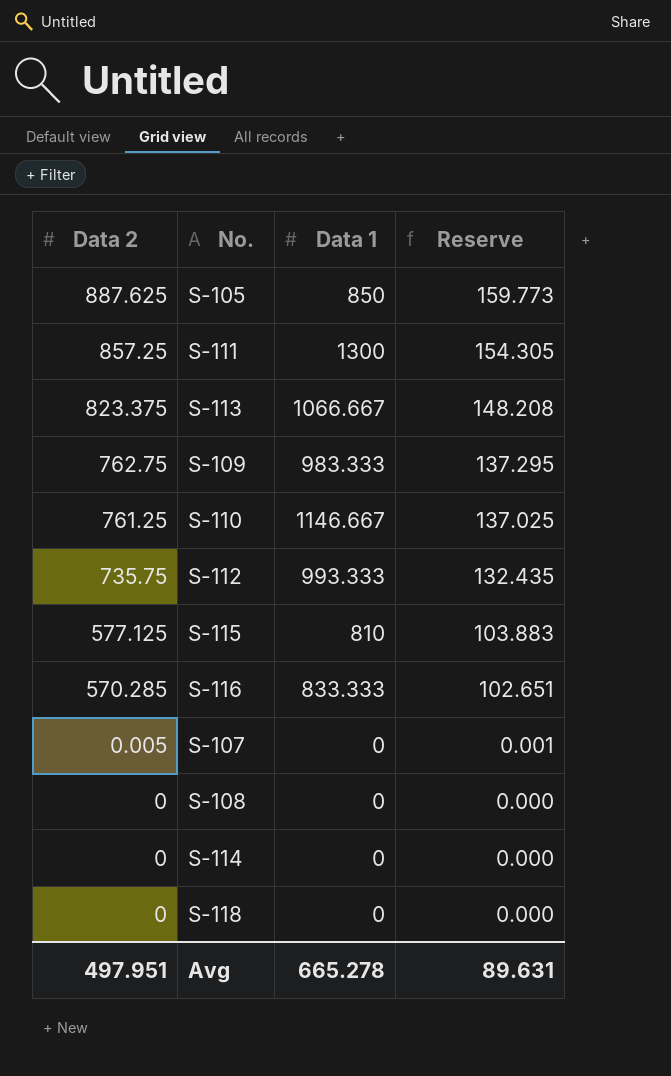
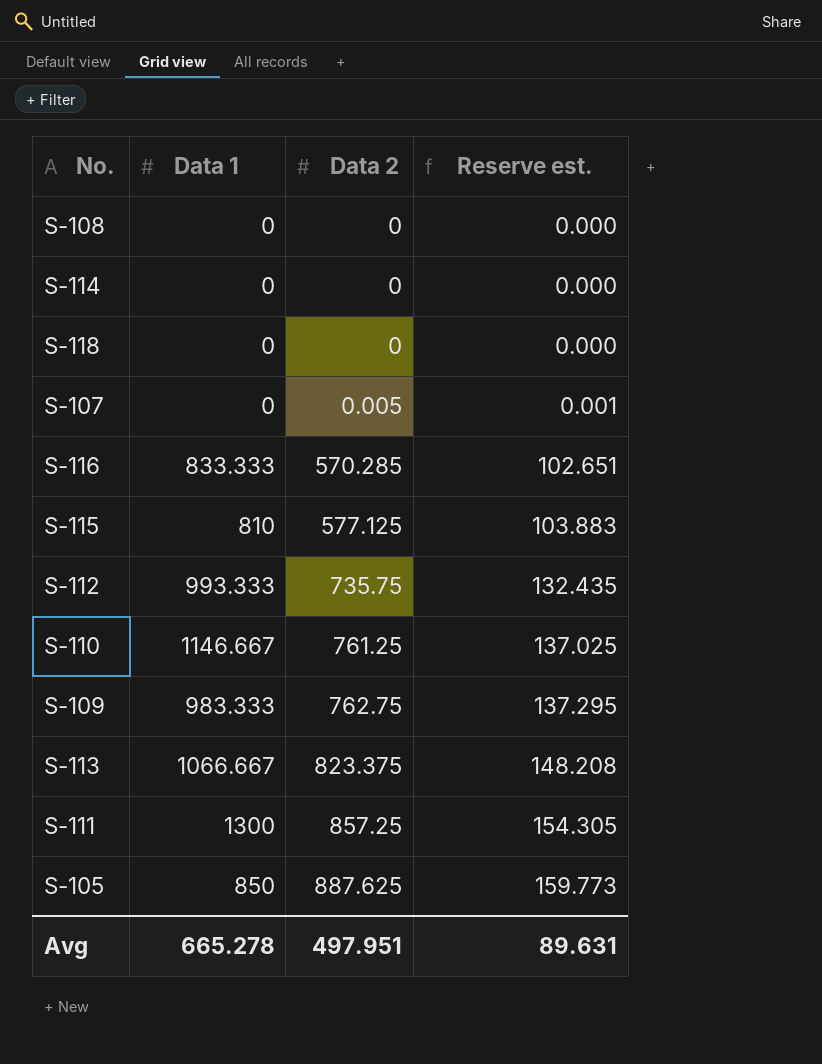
row order: Data 2 descending -> Data 2 ascending
column Data 2 | position: 1 -> 3
column name: Reserve -> Reserve est.

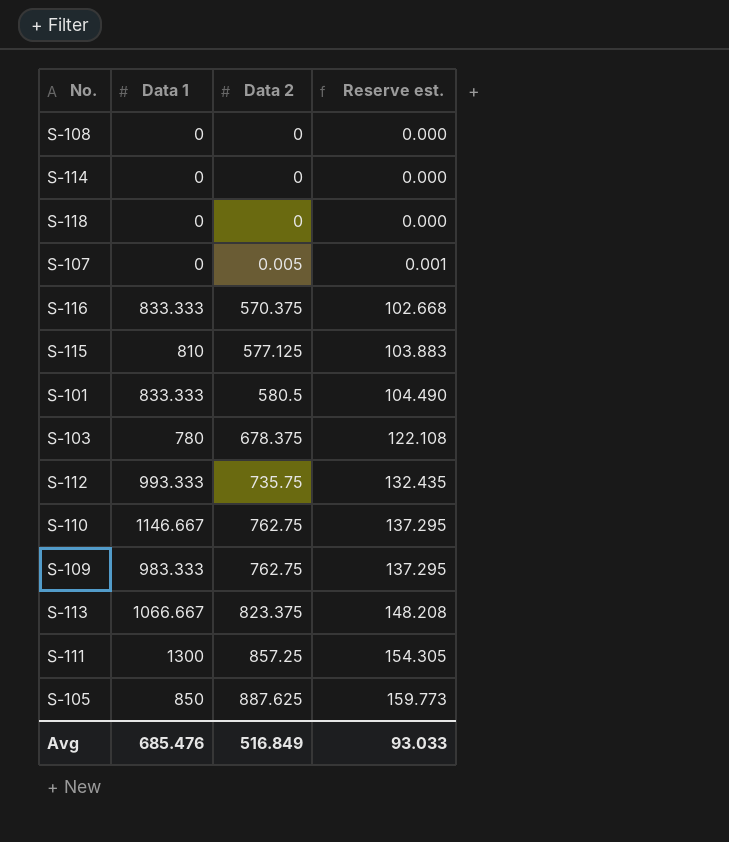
S-116 | Data 2: 570.285 -> 570.375
S-116 | Reserve est.: 102.651 -> 102.668
row S-101: none -> 833.333 | 580.5 | 104.490
row S-103: none -> 780 | 678.375 | 122.108
S-110 | Data 2: 761.25 -> 762.75
S-110 | Reserve est.: 137.025 -> 137.295
Avg | Data 1: 665.278 -> 685.476
Avg | Data 2: 497.951 -> 516.849
Avg | Reserve est.: 89.631 -> 93.033

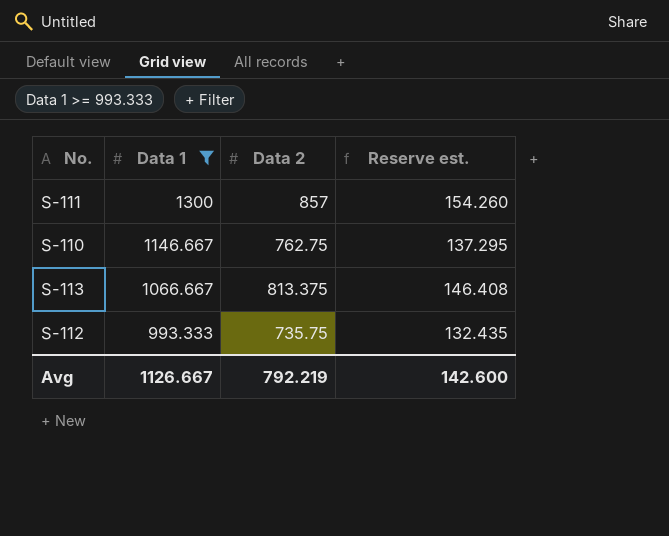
filter: none -> Data 1 >= 993.333
row order: Data 2 ascending -> Data 1 descending
S-111 | Data 2: 857.25 -> 857
S-111 | Reserve est.: 154.305 -> 154.260
S-113 | Data 2: 823.375 -> 813.375
S-113 | Reserve est.: 148.208 -> 146.408
Avg | Data 1: 685.476 -> 1126.667
Avg | Data 2: 516.849 -> 792.219
Avg | Reserve est.: 93.033 -> 142.600

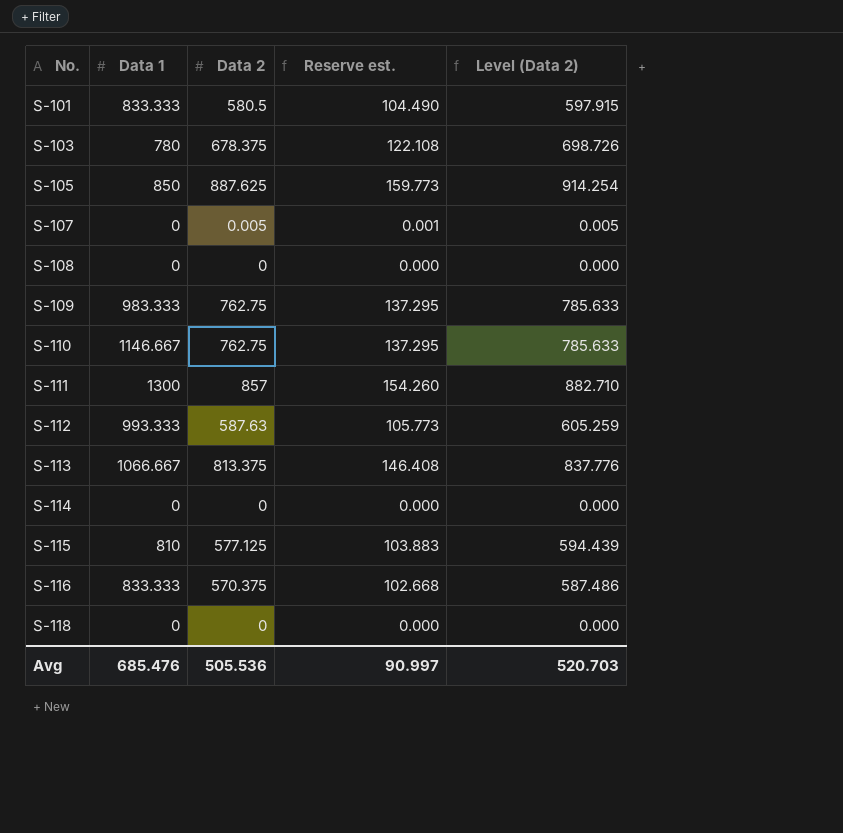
filter: Data 1 >= 993.333 -> none
row order: Data 1 descending -> No. ascending
column Level (Data 2) | formula: none -> [Data 2] * 1.03
S-112 | Data 2: 735.75 -> 587.63
S-112 | Reserve est.: 132.435 -> 105.773
Avg | Data 1: 1126.667 -> 685.476
Avg | Data 2: 792.219 -> 505.536
Avg | Reserve est.: 142.600 -> 90.997

